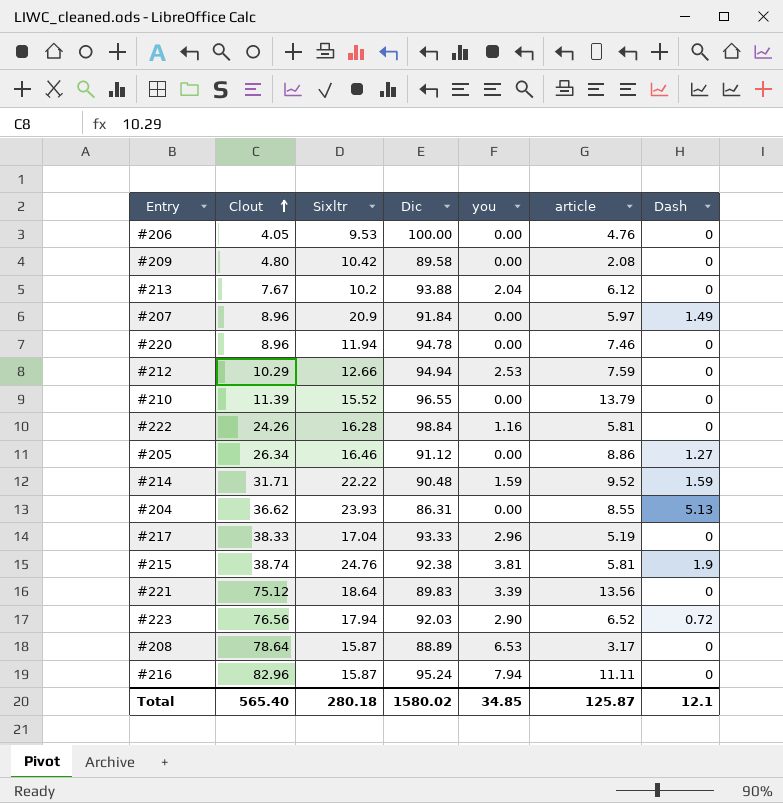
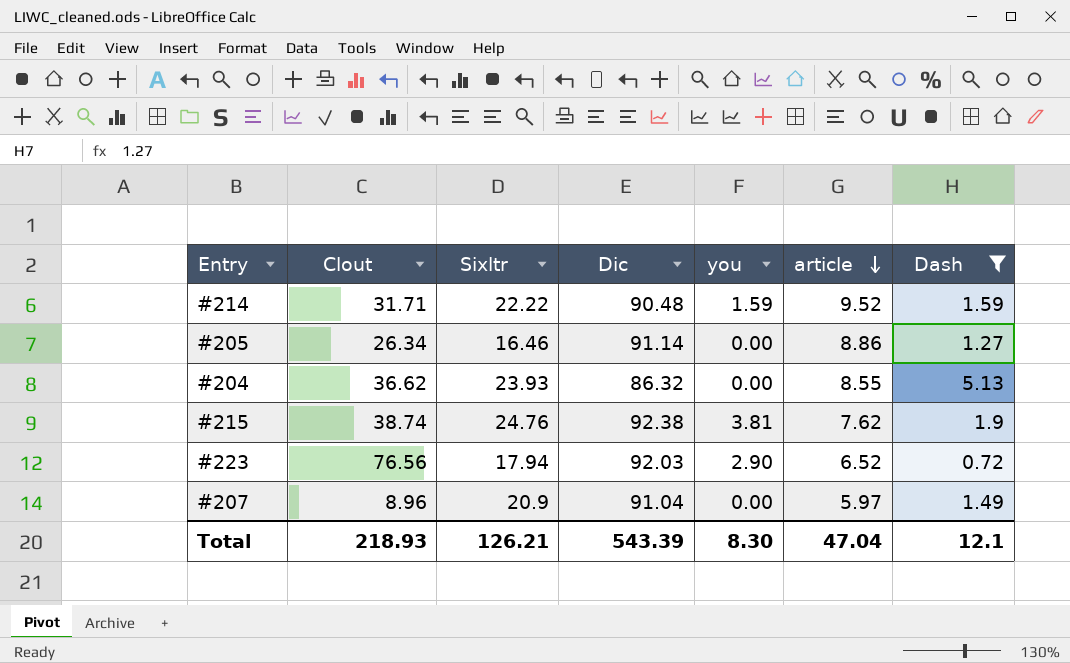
filter: none -> Dash != 0
row order: Clout ascending -> article descending
#205 | Dic: 91.12 -> 91.14
#204 | Dic: 86.31 -> 86.32
#215 | article: 5.81 -> 7.62
#207 | Dic: 91.84 -> 91.04
Total | Clout: 565.40 -> 218.93
Total | Sixltr: 280.18 -> 126.21
Total | Dic: 1580.02 -> 543.39
Total | you: 34.85 -> 8.30
Total | article: 125.87 -> 47.04

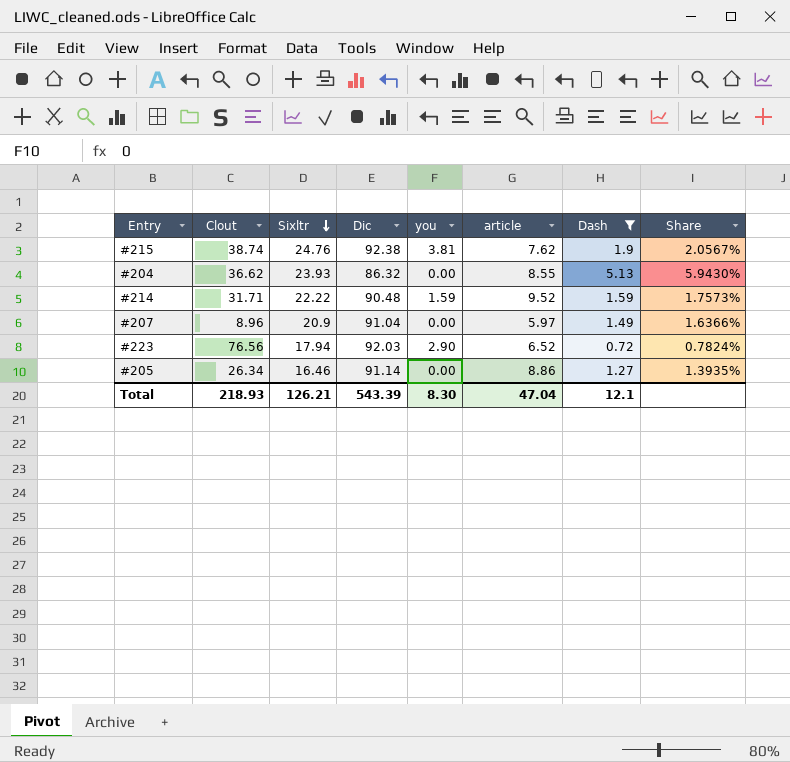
row order: article descending -> Sixltr descending
column Share | formula: none -> [Dash] / [Dic]

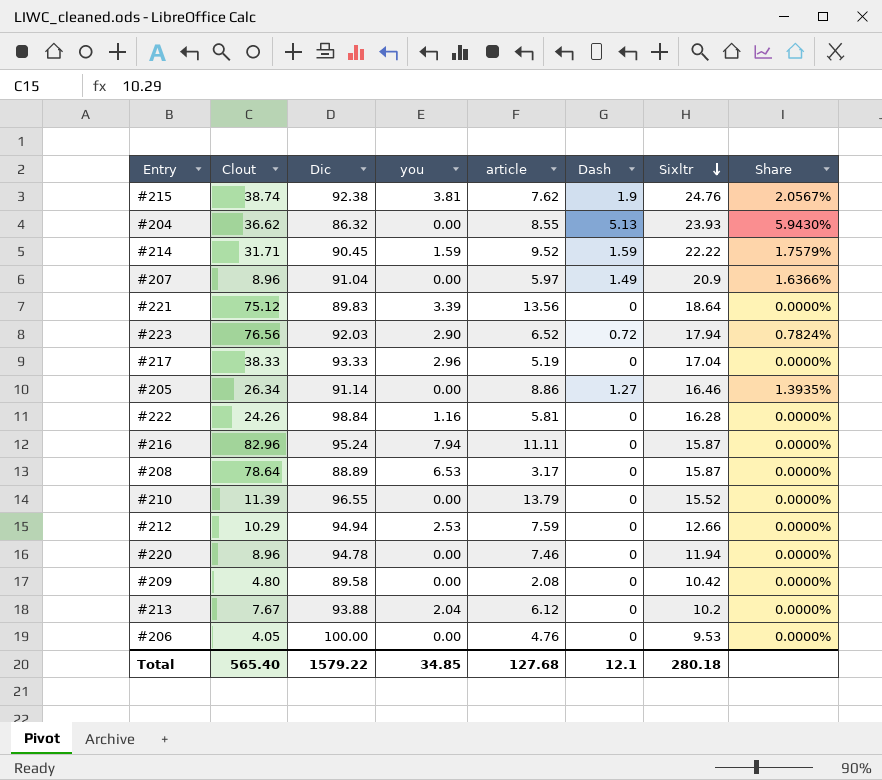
filter: Dash != 0 -> none
column Sixltr | position: 3 -> 7
#214 | Dic: 90.48 -> 90.45
#214 | Share: 1.7573% -> 1.7579%
Total | Clout: 218.93 -> 565.40
Total | Dic: 543.39 -> 1579.22
Total | you: 8.30 -> 34.85
Total | article: 47.04 -> 127.68
Total | Sixltr: 126.21 -> 280.18

